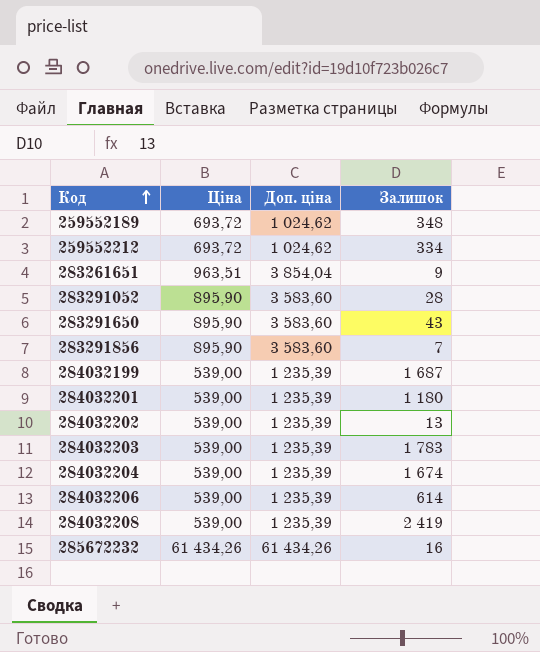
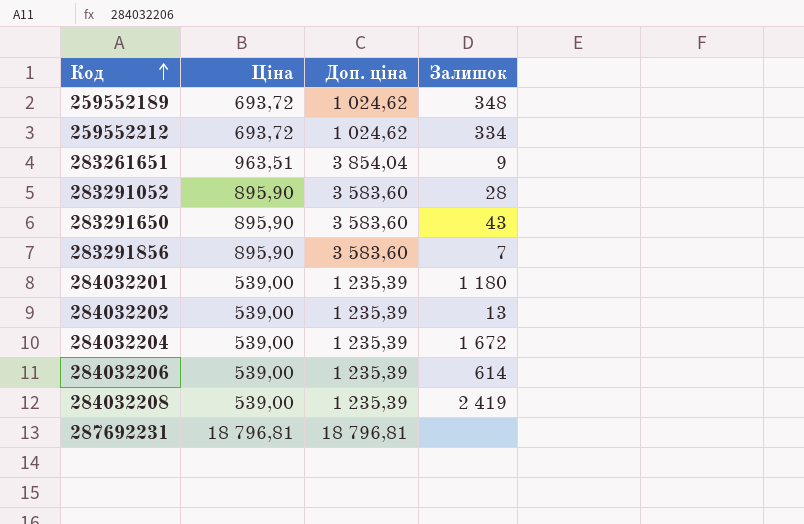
row 284032199: 539,00 | 1 235,39 | 1 687 -> none
row 284032203: 539,00 | 1 235,39 | 1 783 -> none
row 285672232: 61 434,26 | 61 434,26 | 16 -> none
284032204 | Залишок: 1 674 -> 1 672
row 287692231: none -> 18 796,81 | 18 796,81 | none

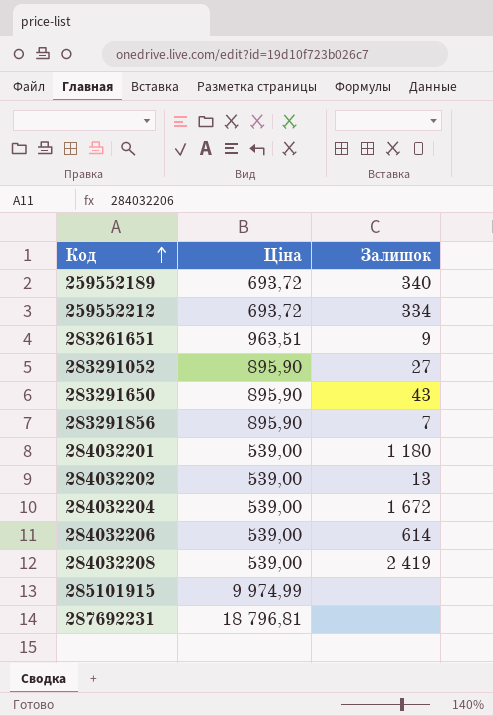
column Доп. ціна | position: 3 -> none
259552189 | Залишок: 348 -> 340
283291052 | Залишок: 28 -> 27
row 285101915: none -> 9 974,99 | none

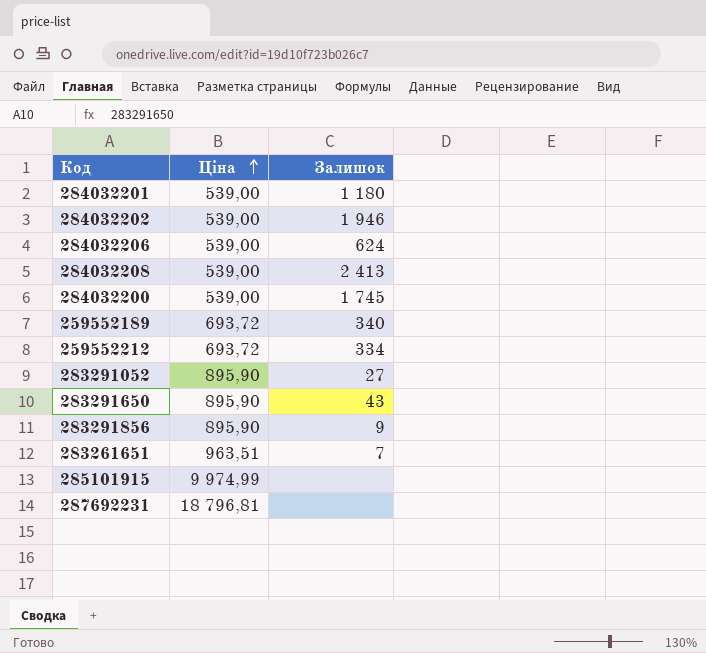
row order: Код ascending -> Ціна ascending
row 284032204: 539,00 | 1 672 -> none
284032202 | Залишок: 13 -> 1 946
284032206 | Залишок: 614 -> 624
284032208 | Залишок: 2 419 -> 2 413
row 284032200: none -> 539,00 | 1 745
283291856 | Залишок: 7 -> 9
283261651 | Залишок: 9 -> 7

